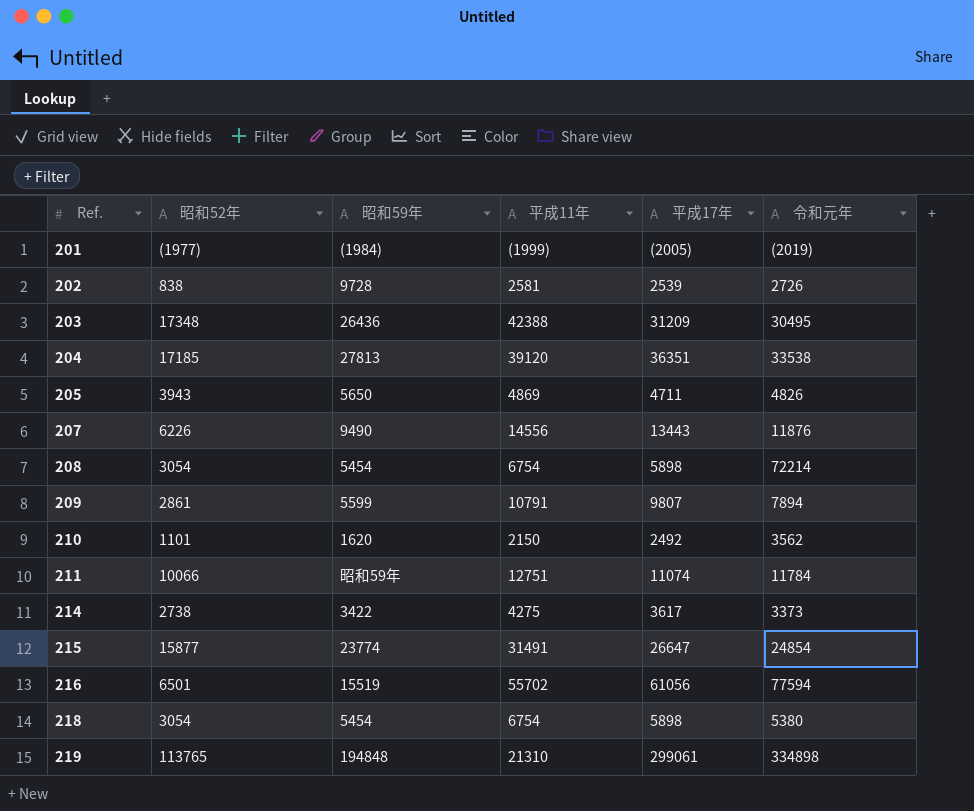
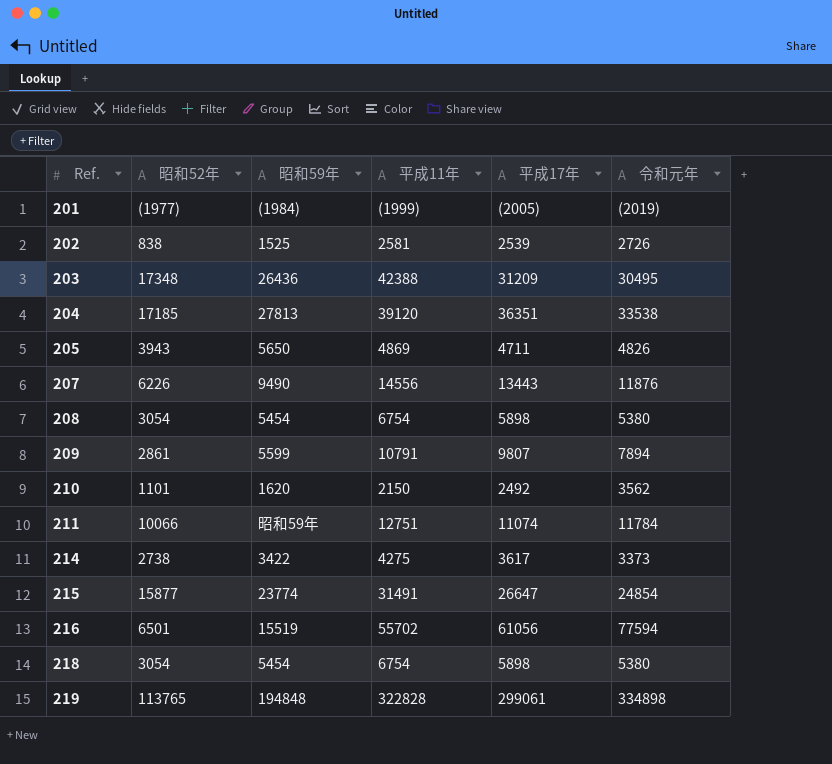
202 | 昭和59年: 9728 -> 1525
208 | 令和元年: 72214 -> 5380
219 | 平成11年: 21310 -> 322828

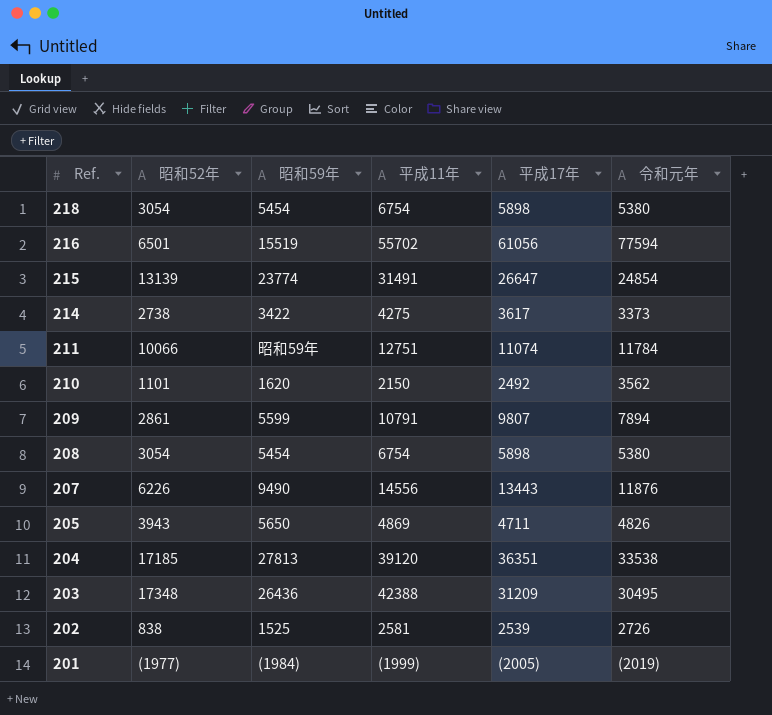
row order: Ref. ascending -> Ref. descending
row 219: 113765 | 194848 | 322828 | 299061 | 334898 -> none
215 | 昭和52年: 15877 -> 13139

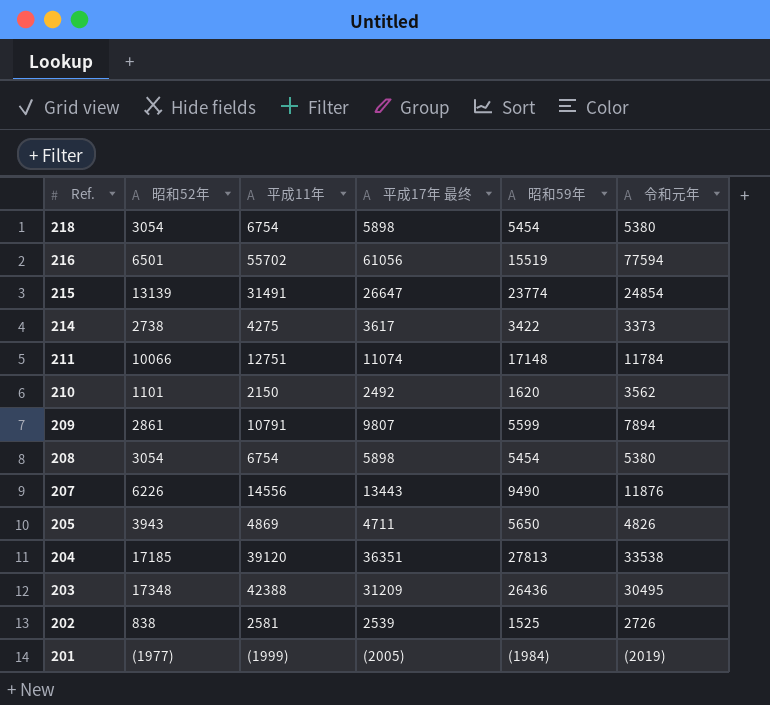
column name: 平成17年 -> 平成17年 最终
column 昭和59年 | position: 3 -> 5
211 | 昭和59年: 昭和59年 -> 17148

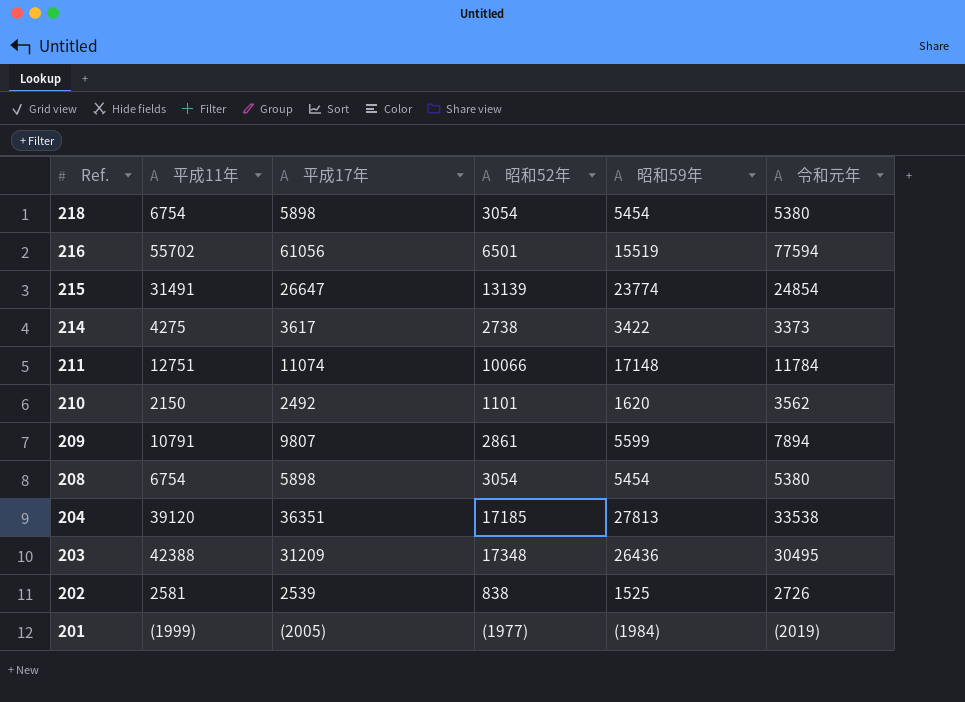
column name: 平成17年 最终 -> 平成17年
column 昭和52年 | position: 2 -> 4
row 207: 6226 | 14556 | 13443 | 9490 | 11876 -> none
row 205: 3943 | 4869 | 4711 | 5650 | 4826 -> none

